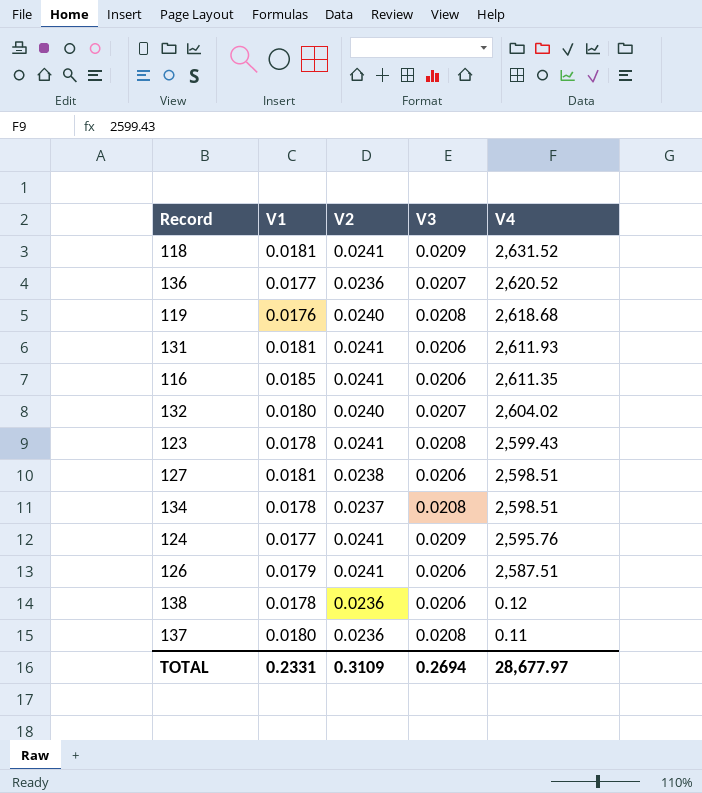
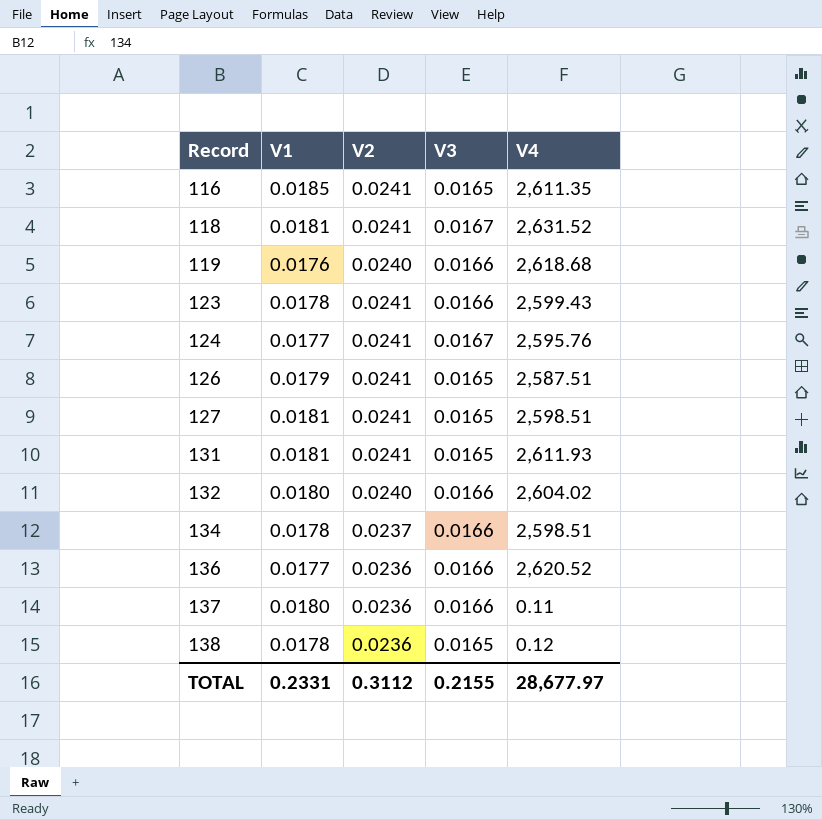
row order: V4 descending -> Record ascending
116 | V3: 0.0206 -> 0.0165
118 | V3: 0.0209 -> 0.0167
119 | V3: 0.0208 -> 0.0166
123 | V3: 0.0208 -> 0.0166
124 | V3: 0.0209 -> 0.0167
126 | V3: 0.0206 -> 0.0165
127 | V2: 0.0238 -> 0.0241
127 | V3: 0.0206 -> 0.0165
131 | V3: 0.0206 -> 0.0165
132 | V3: 0.0207 -> 0.0166
134 | V3: 0.0208 -> 0.0166
136 | V3: 0.0207 -> 0.0166
137 | V3: 0.0208 -> 0.0166
138 | V3: 0.0206 -> 0.0165
TOTAL | V2: 0.3109 -> 0.3112
TOTAL | V3: 0.2694 -> 0.2155

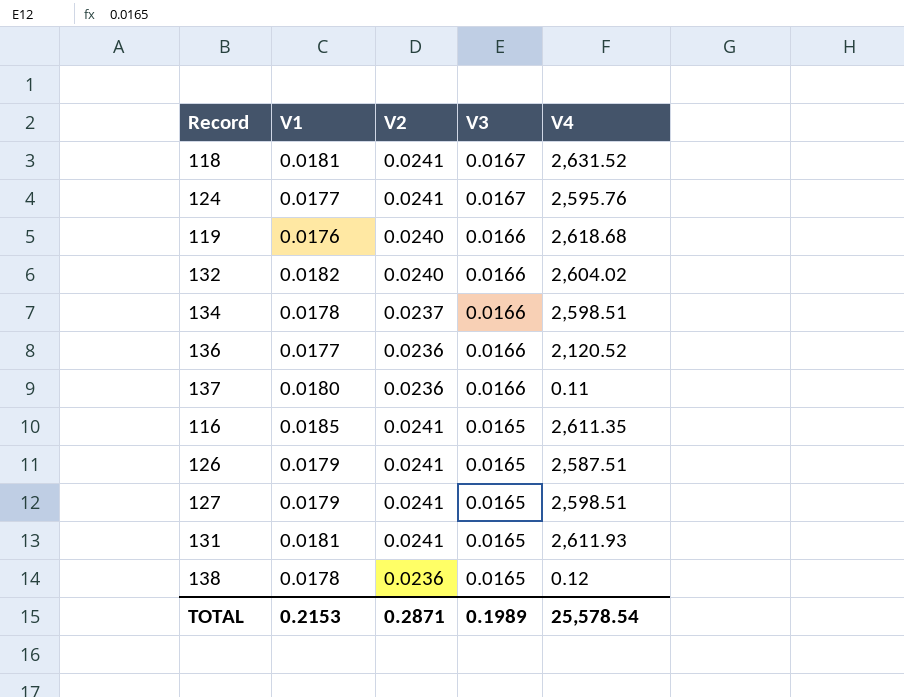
row order: Record ascending -> V3 descending
row 123: 0.0178 | 0.0241 | 0.0166 | 2,599.43 -> none
132 | V1: 0.0180 -> 0.0182
136 | V4: 2,620.52 -> 2,120.52
127 | V1: 0.0181 -> 0.0179
TOTAL | V1: 0.2331 -> 0.2153
TOTAL | V2: 0.3112 -> 0.2871
TOTAL | V3: 0.2155 -> 0.1989
TOTAL | V4: 28,677.97 -> 25,578.54

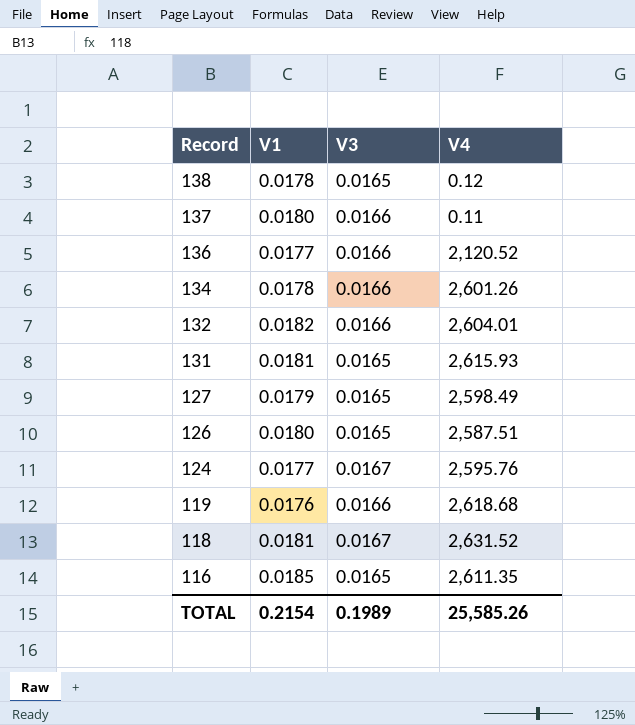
row order: V3 descending -> Record descending
column V2 | position: 3 -> none
134 | V4: 2,598.51 -> 2,601.26
132 | V4: 2,604.02 -> 2,604.01
131 | V4: 2,611.93 -> 2,615.93
127 | V4: 2,598.51 -> 2,598.49
126 | V1: 0.0179 -> 0.0180
TOTAL | V1: 0.2153 -> 0.2154
TOTAL | V4: 25,578.54 -> 25,585.26

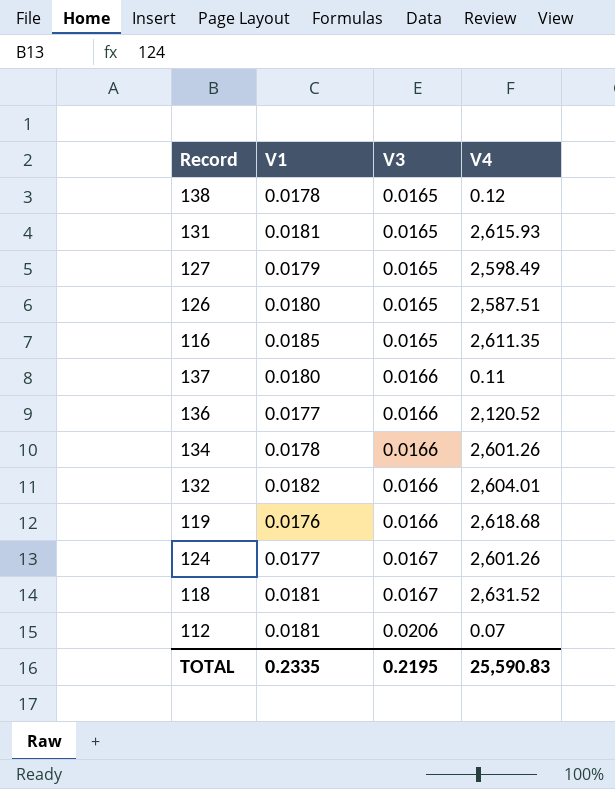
row order: Record descending -> V3 ascending
124 | V4: 2,595.76 -> 2,601.26
row 112: none -> 0.0181 | 0.0206 | 0.07
TOTAL | V1: 0.2154 -> 0.2335
TOTAL | V3: 0.1989 -> 0.2195
TOTAL | V4: 25,585.26 -> 25,590.83

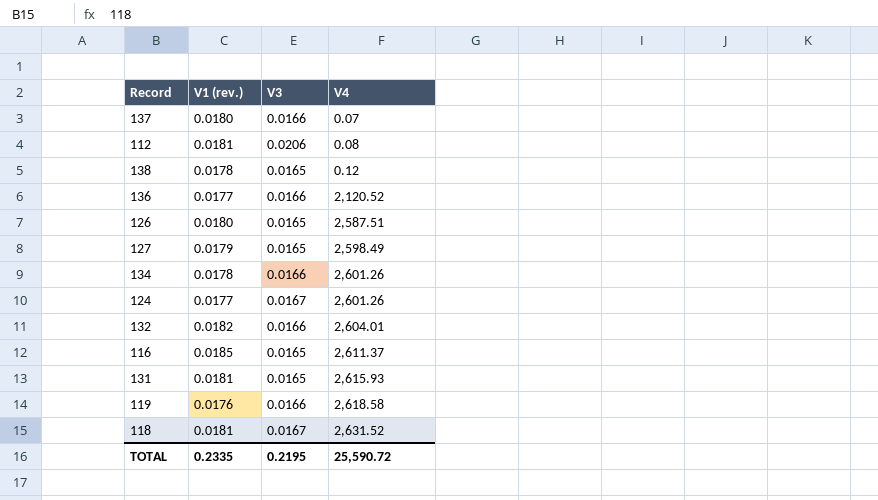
row order: V3 ascending -> V4 ascending
column name: V1 -> V1 (rev.)
137 | V4: 0.11 -> 0.07
112 | V4: 0.07 -> 0.08
116 | V4: 2,611.35 -> 2,611.37
119 | V4: 2,618.68 -> 2,618.58
TOTAL | V4: 25,590.83 -> 25,590.72

